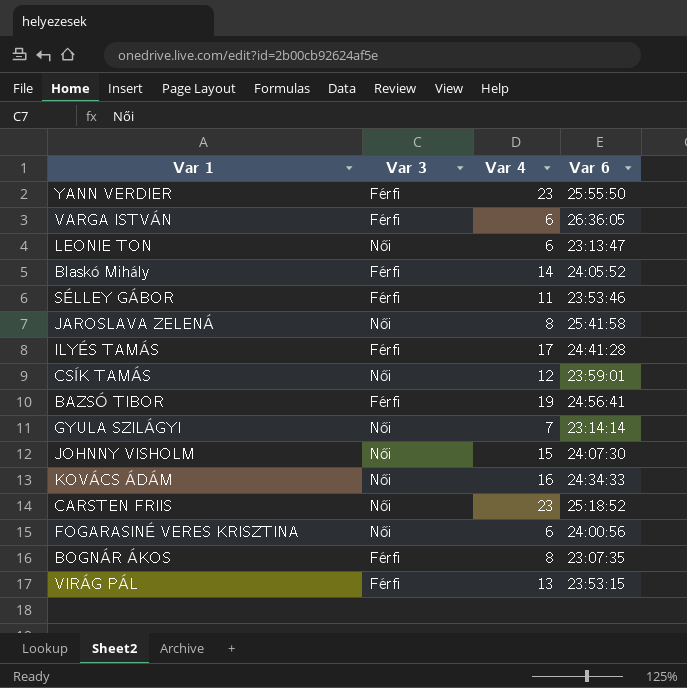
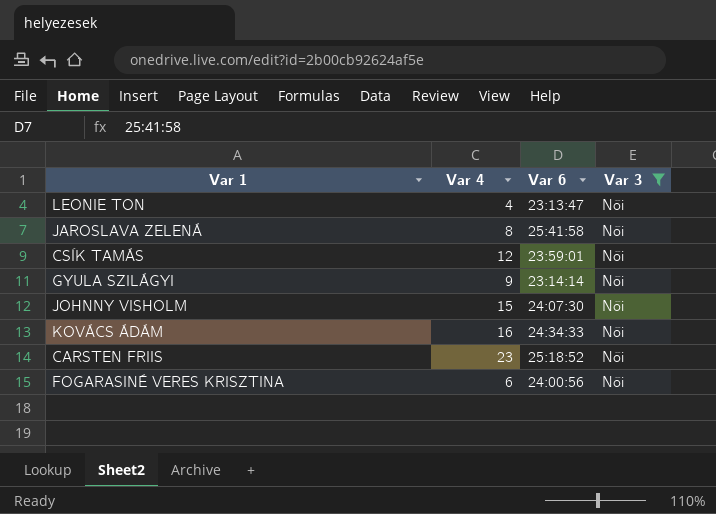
filter: none -> Var 3 = Női
column Var 3 | position: 2 -> 4
LEONIE TON | Var 4: 6 -> 4
GYULA SZILÁGYI | Var 4: 7 -> 9

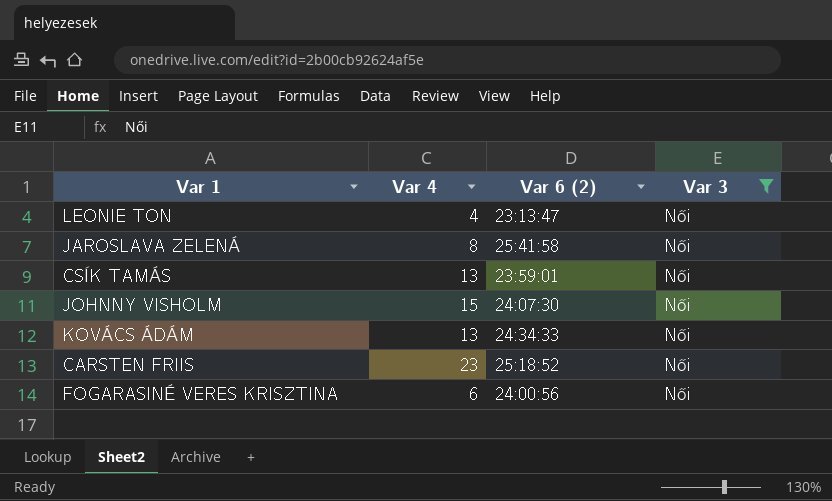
column name: Var 6 -> Var 6 (2)
row GYULA SZILÁGYI: 9 | 23:14:14 | Női -> none
CSÍK TAMÁS | Var 4: 12 -> 13
KOVÁCS ÁDÁM | Var 4: 16 -> 13

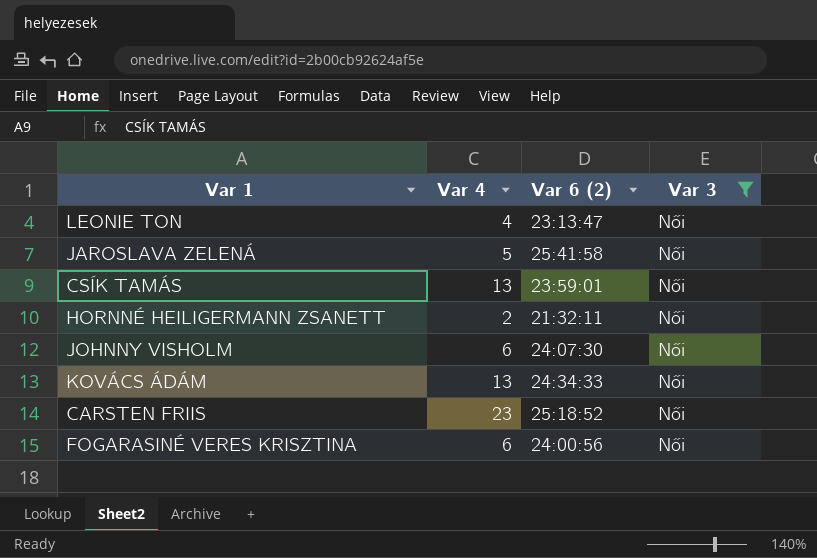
JAROSLAVA ZELENÁ | Var 4: 8 -> 5
row HORNNÉ HEILIGERMANN ZSANETT: none -> 2 | 21:32:11 | Női
JOHNNY VISHOLM | Var 4: 15 -> 6

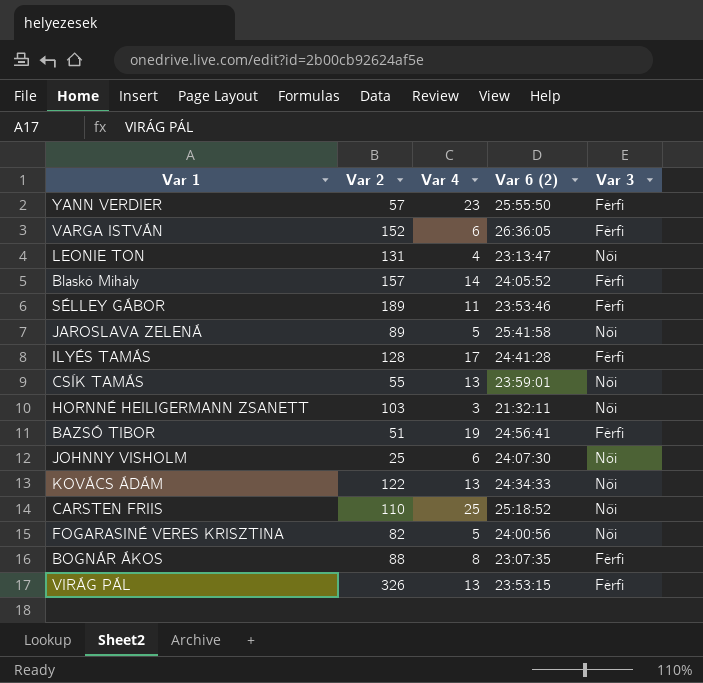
filter: Var 3 = Női -> none
column Var 2 | position: none -> 2
HORNNÉ HEILIGERMANN ZSANETT | Var 4: 2 -> 3
CARSTEN FRIIS | Var 4: 23 -> 25
FOGARASINÉ VERES KRISZTINA | Var 4: 6 -> 5

